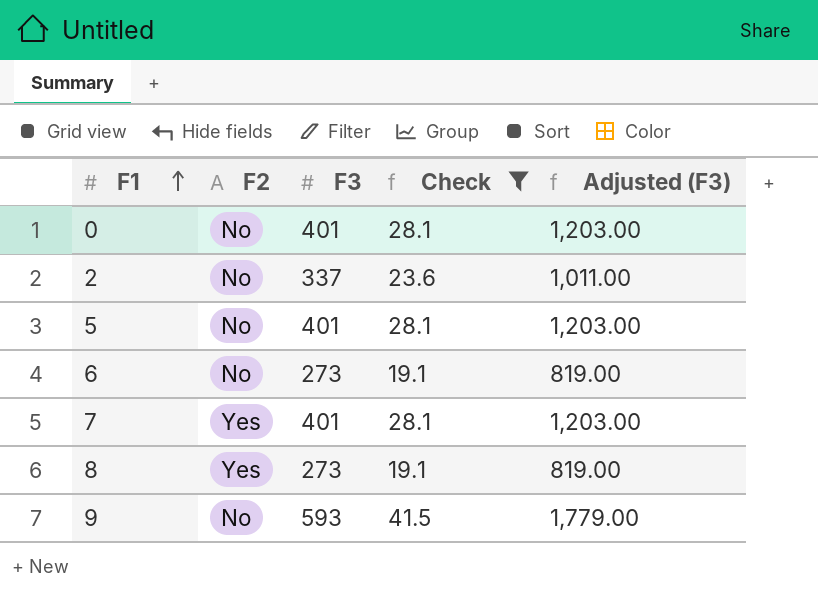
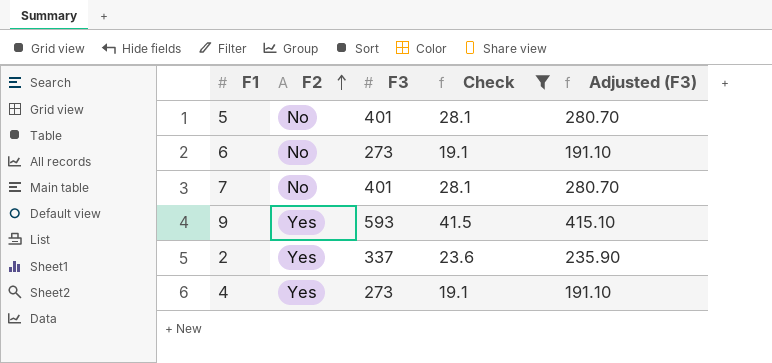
row order: F1 ascending -> F2 ascending
column Adjusted (F3) | formula: [F3] * 3 -> [F3] * 0.7
row 0: No | 401 | 28.1 | 1,203.00 -> none
row 8: Yes | 273 | 19.1 | 819.00 -> none
7 | F2: Yes -> No
9 | F2: No -> Yes
2 | F2: No -> Yes
row 4: none -> Yes | 273 | 19.1 | 191.10

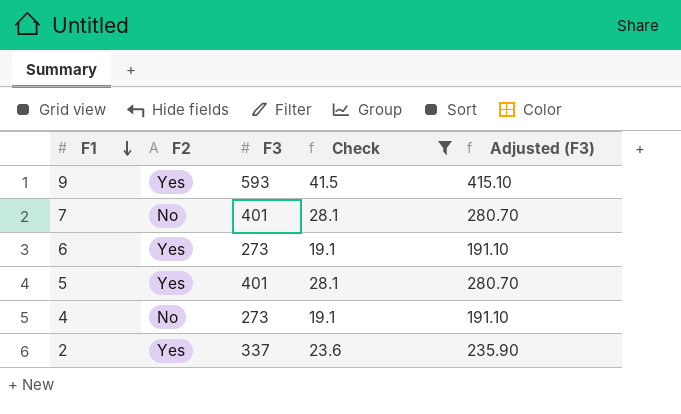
row order: F2 ascending -> F1 descending
6 | F2: No -> Yes
5 | F2: No -> Yes
4 | F2: Yes -> No

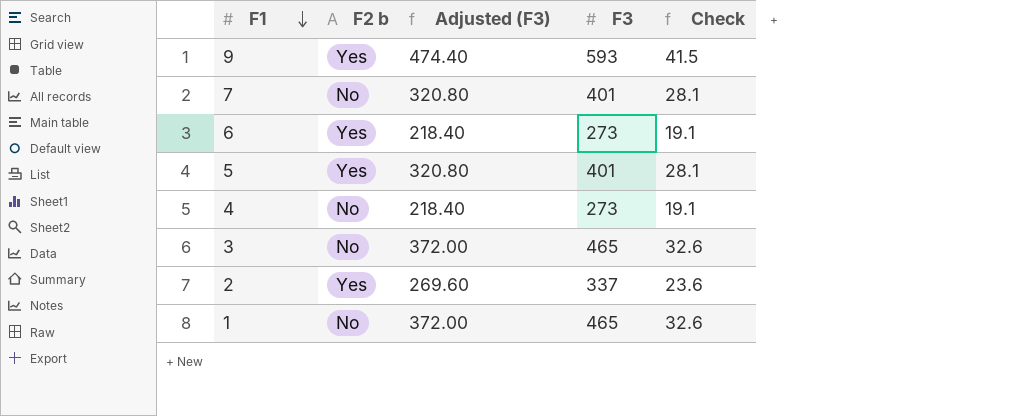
filter: Check != 32.6 -> none
column name: F2 -> F2 b
column Adjusted (F3) | formula: [F3] * 0.7 -> [F3] * 0.8
column Adjusted (F3) | position: 5 -> 3

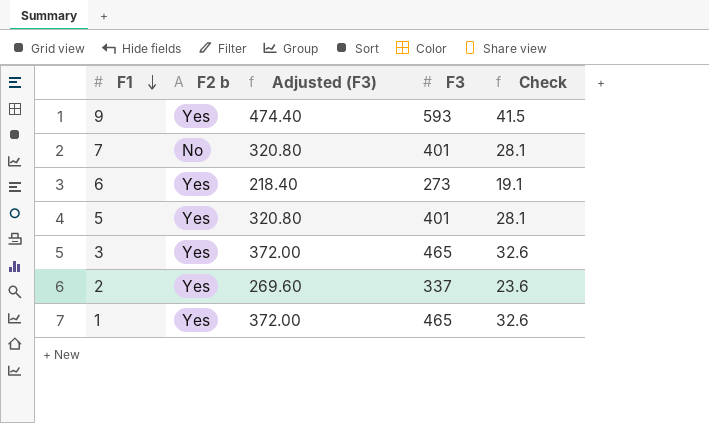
row 4: No | 218.40 | 273 | 19.1 -> none
3 | F2 b: No -> Yes
1 | F2 b: No -> Yes

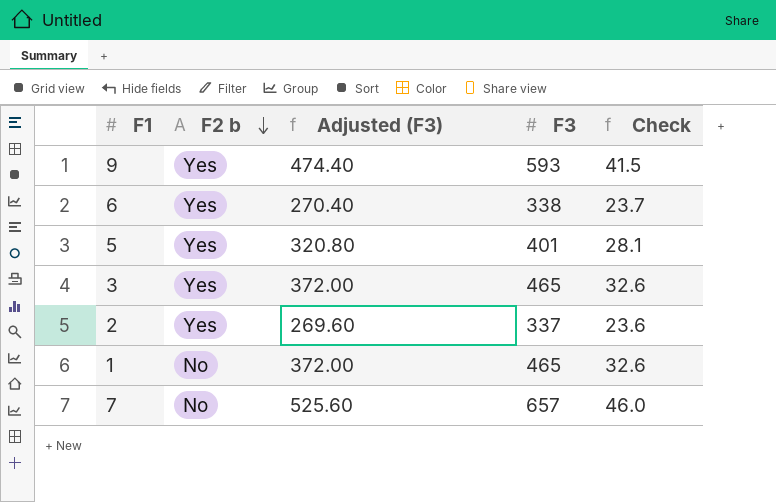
row order: F1 descending -> F2 b descending
6 | Adjusted (F3): 218.40 -> 270.40
6 | F3: 273 -> 338
6 | Check: 19.1 -> 23.7
1 | F2 b: Yes -> No
7 | Adjusted (F3): 320.80 -> 525.60
7 | F3: 401 -> 657
7 | Check: 28.1 -> 46.0

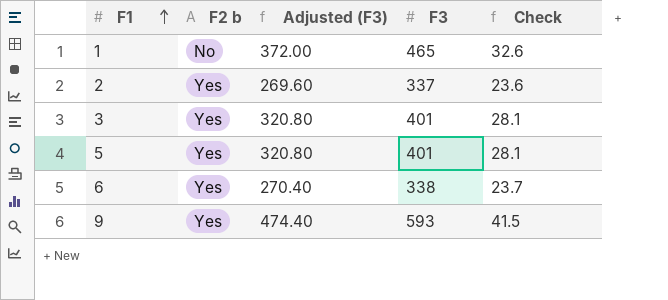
row order: F2 b descending -> F1 ascending
row 7: No | 525.60 | 657 | 46.0 -> none
3 | Adjusted (F3): 372.00 -> 320.80
3 | F3: 465 -> 401
3 | Check: 32.6 -> 28.1

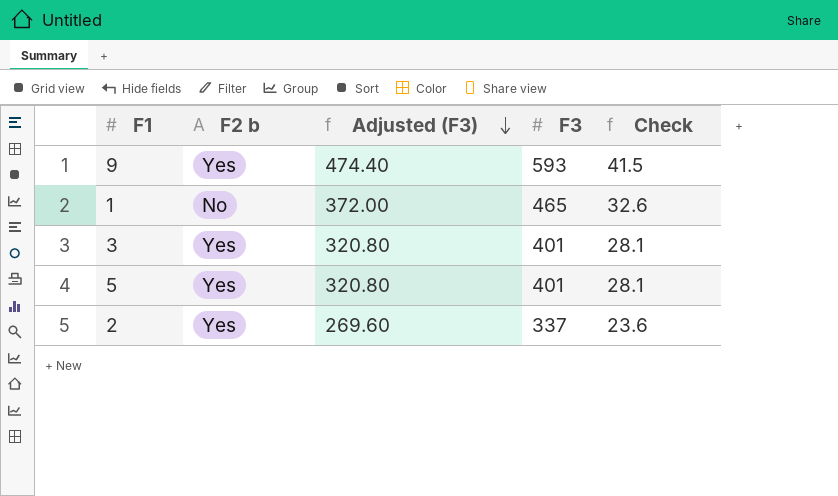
row order: F1 ascending -> Adjusted (F3) descending
row 6: Yes | 270.40 | 338 | 23.7 -> none

